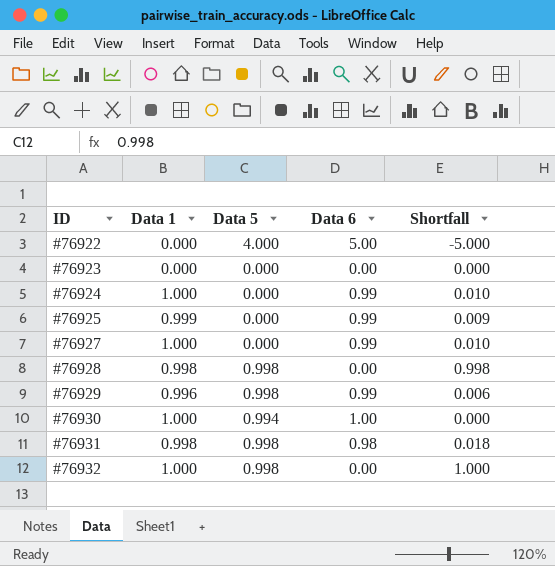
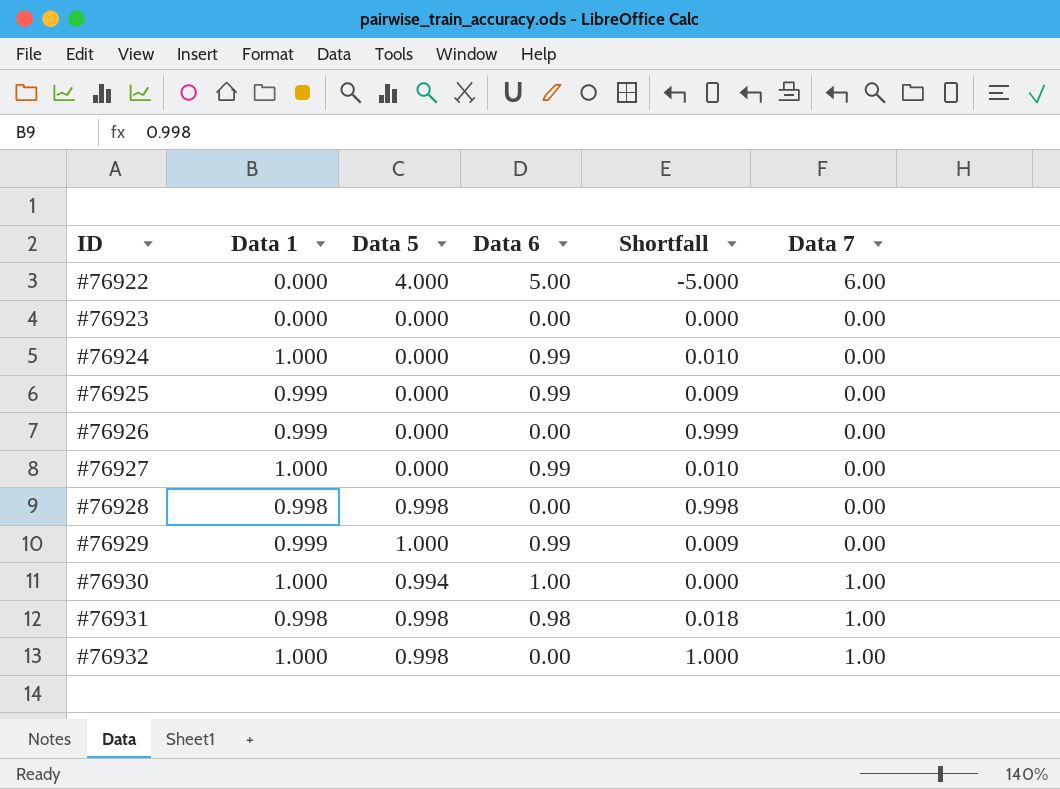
column Data 7 | position: none -> 6
row #76926: none -> 0.999 | 0.000 | 0.00 | 0.999 | 0.00
#76929 | Data 1: 0.996 -> 0.999
#76929 | Data 5: 0.998 -> 1.000
#76929 | Shortfall: 0.006 -> 0.009

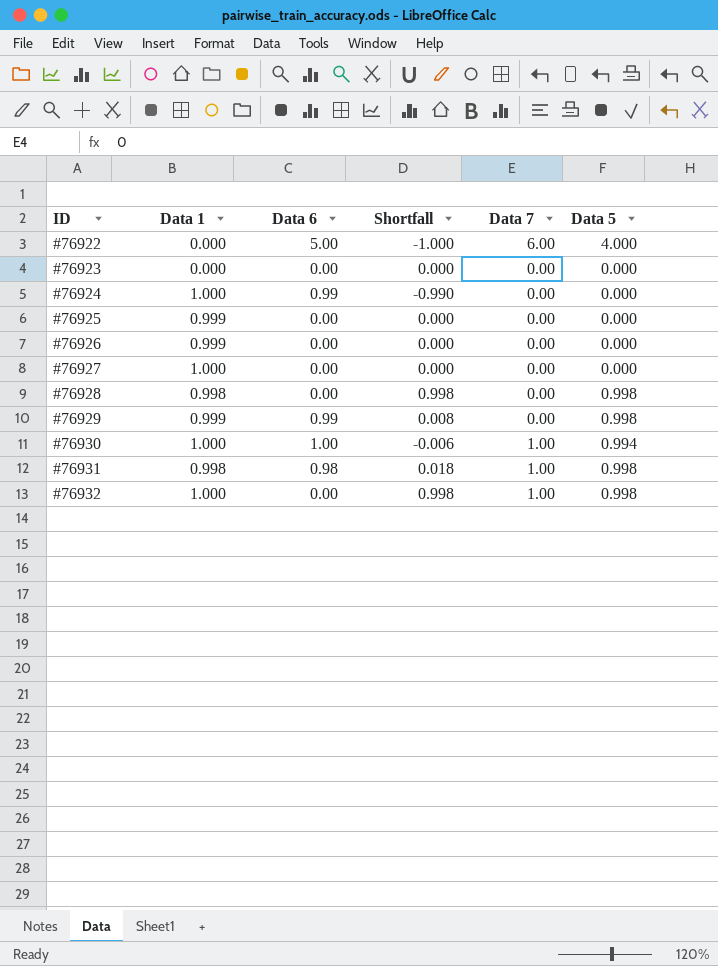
column Shortfall | formula: [Data 1] - [Data 6] -> [Data 5] - [Data 6]
column Data 5 | position: 3 -> 6
#76925 | Data 6: 0.99 -> 0.00
#76927 | Data 6: 0.99 -> 0.00
#76929 | Data 5: 1.000 -> 0.998

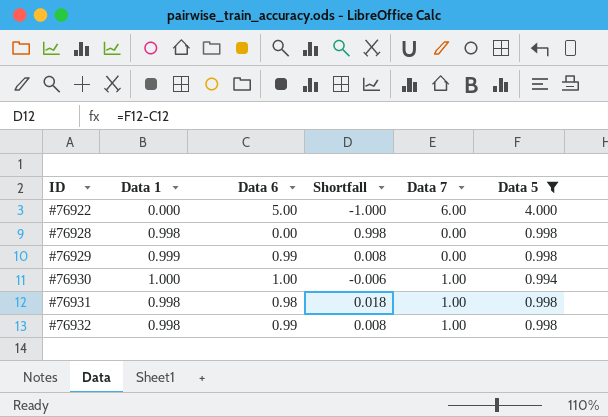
filter: none -> Data 5 != 0.000
#76932 | Data 1: 1.000 -> 0.998
#76932 | Data 6: 0.00 -> 0.99
#76932 | Shortfall: 0.998 -> 0.008

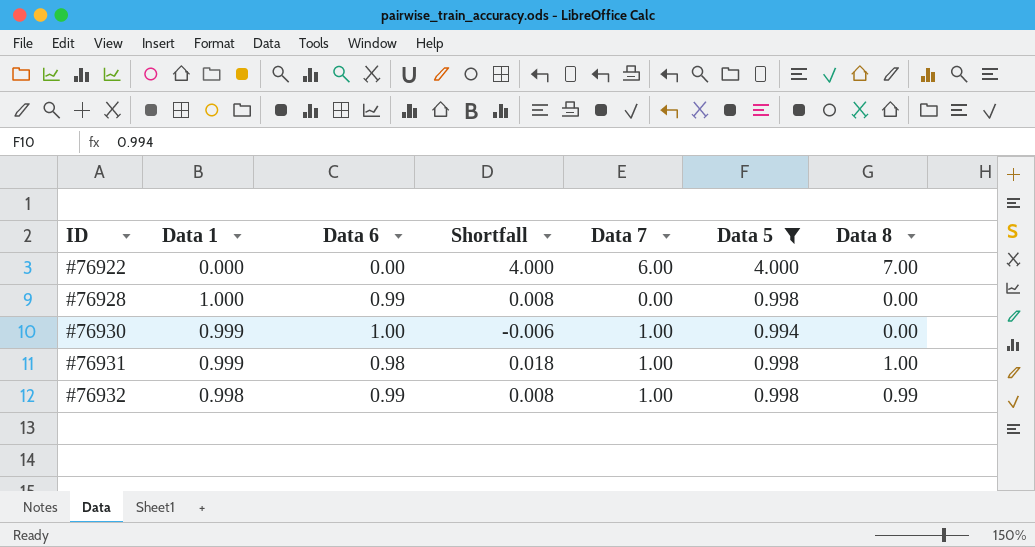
column Data 8 | position: none -> 7
row #76929: 0.999 | 0.99 | 0.008 | 0.00 | 0.998 -> none
#76922 | Data 6: 5.00 -> 0.00
#76922 | Shortfall: -1.000 -> 4.000
#76928 | Data 1: 0.998 -> 1.000
#76928 | Data 6: 0.00 -> 0.99
#76928 | Shortfall: 0.998 -> 0.008
#76930 | Data 1: 1.000 -> 0.999
#76931 | Data 1: 0.998 -> 0.999

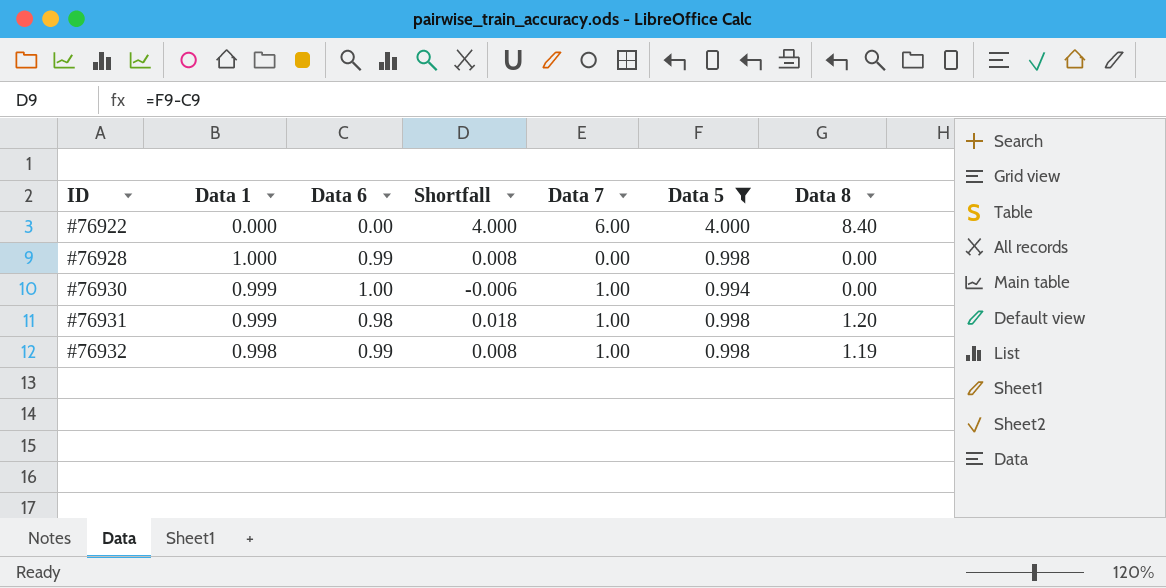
#76922 | Data 8: 7.00 -> 8.40
#76931 | Data 8: 1.00 -> 1.20
#76932 | Data 8: 0.99 -> 1.19

